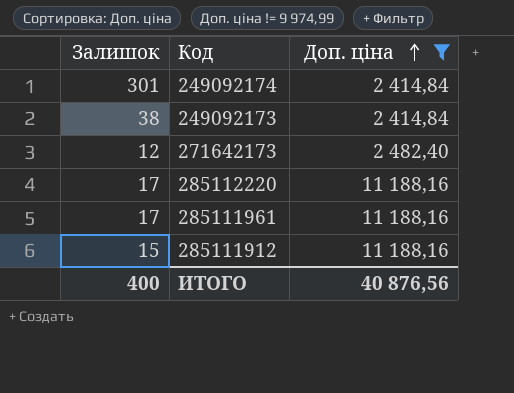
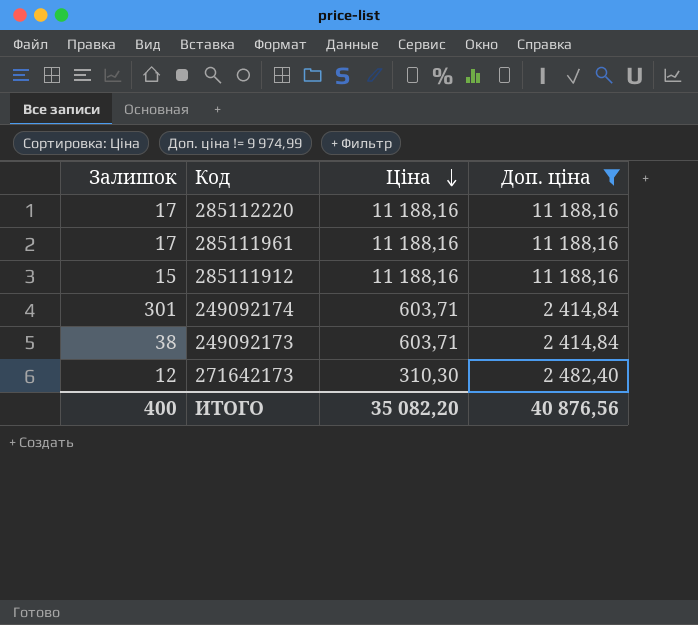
row order: Доп. ціна ascending -> Ціна descending
column Ціна | position: none -> 3

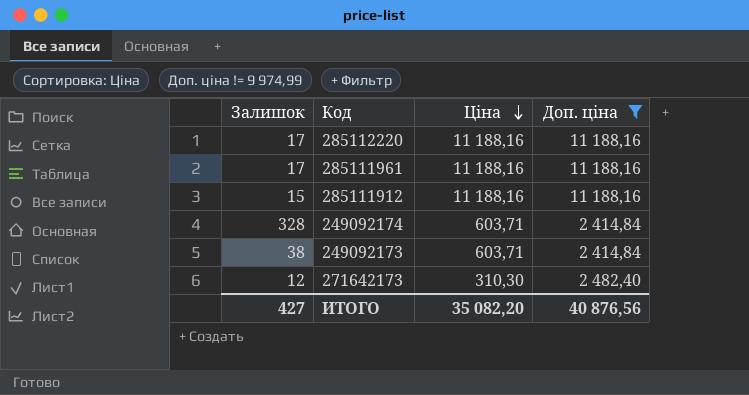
249092174 | Залишок: 301 -> 328
ИТОГО | Залишок: 400 -> 427

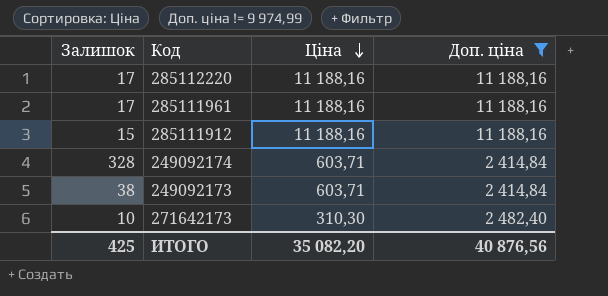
271642173 | Залишок: 12 -> 10
ИТОГО | Залишок: 427 -> 425

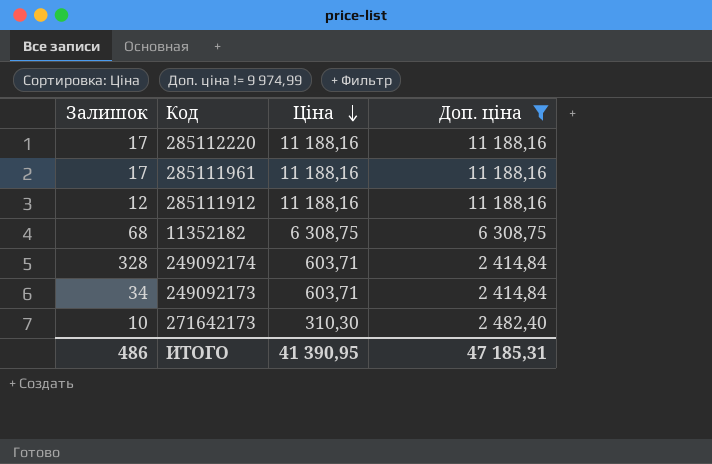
285111912 | Залишок: 15 -> 12
row 11352182: none -> 68 | 6 308,75 | 6 308,75
249092173 | Залишок: 38 -> 34
ИТОГО | Залишок: 425 -> 486
ИТОГО | Ціна: 35 082,20 -> 41 390,95
ИТОГО | Доп. ціна: 40 876,56 -> 47 185,31

